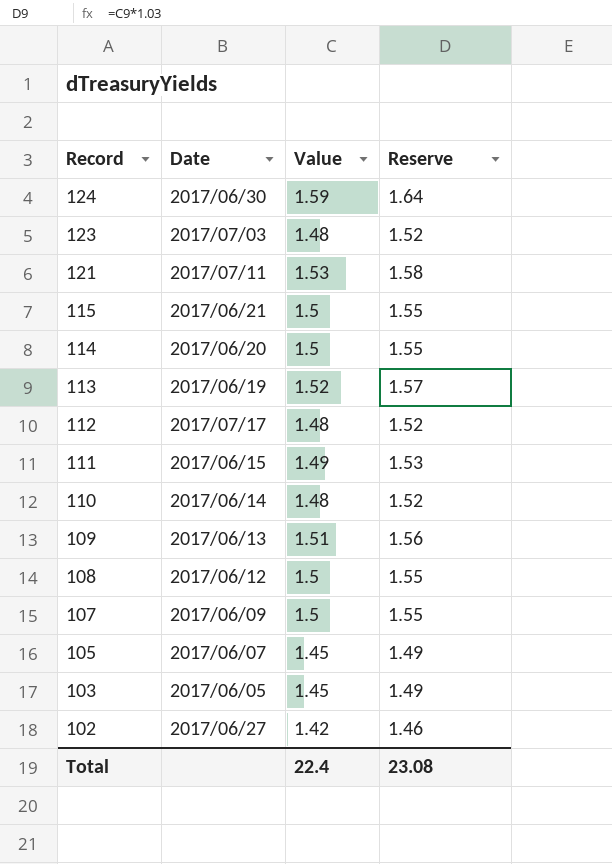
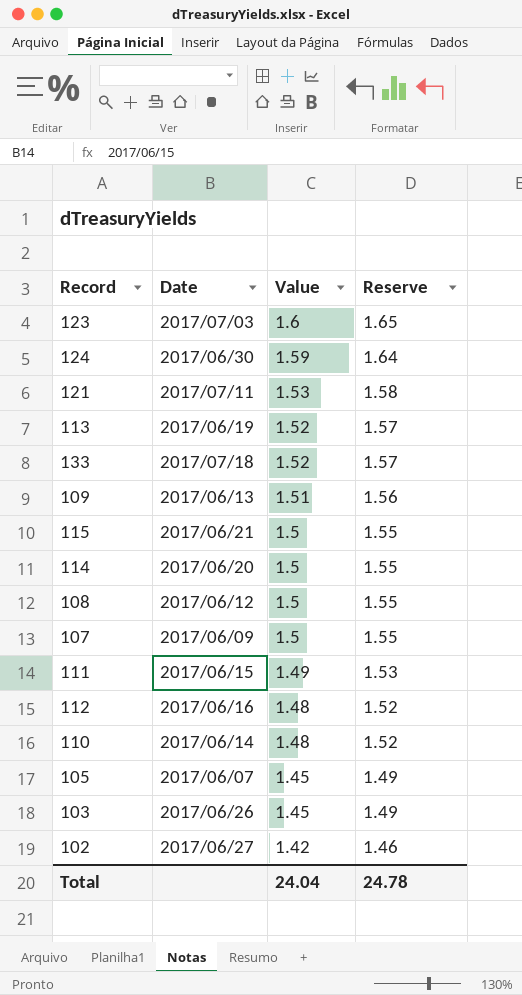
row order: Record descending -> Value descending
123 | Value: 1.48 -> 1.6
123 | Reserve: 1.52 -> 1.65
row 133: none -> 2017/07/18 | 1.52 | 1.57
112 | Date: 2017/07/17 -> 2017/06/16
103 | Date: 2017/06/05 -> 2017/06/26
Total | Value: 22.4 -> 24.04
Total | Reserve: 23.08 -> 24.78

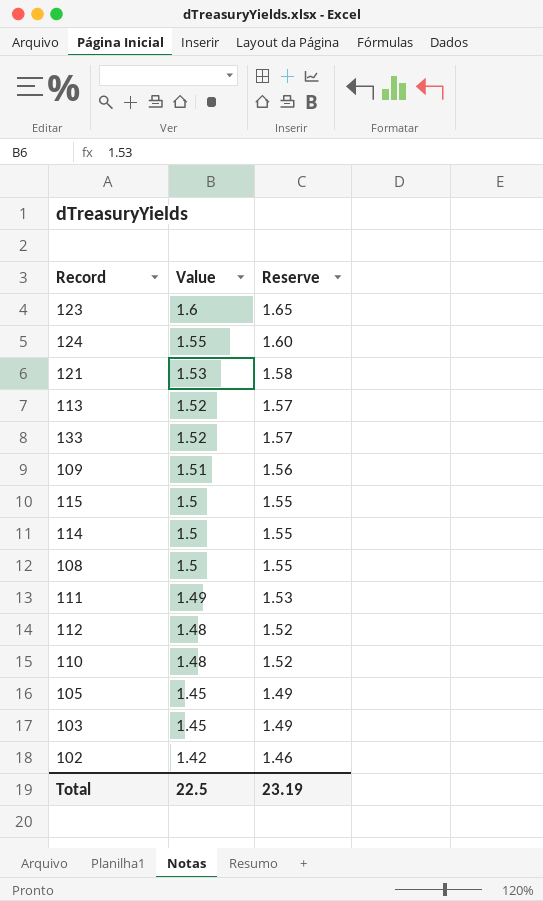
column Date | position: 2 -> none
row 107: 2017/06/09 | 1.5 | 1.55 -> none
124 | Value: 1.59 -> 1.55
124 | Reserve: 1.64 -> 1.60
Total | Value: 24.04 -> 22.5
Total | Reserve: 24.78 -> 23.19

